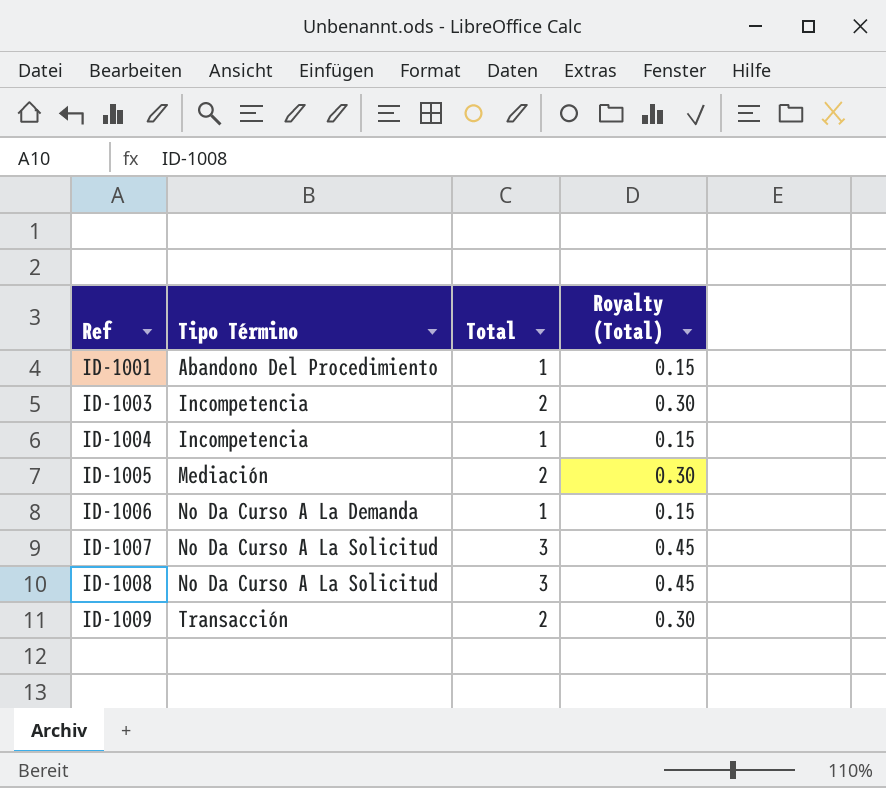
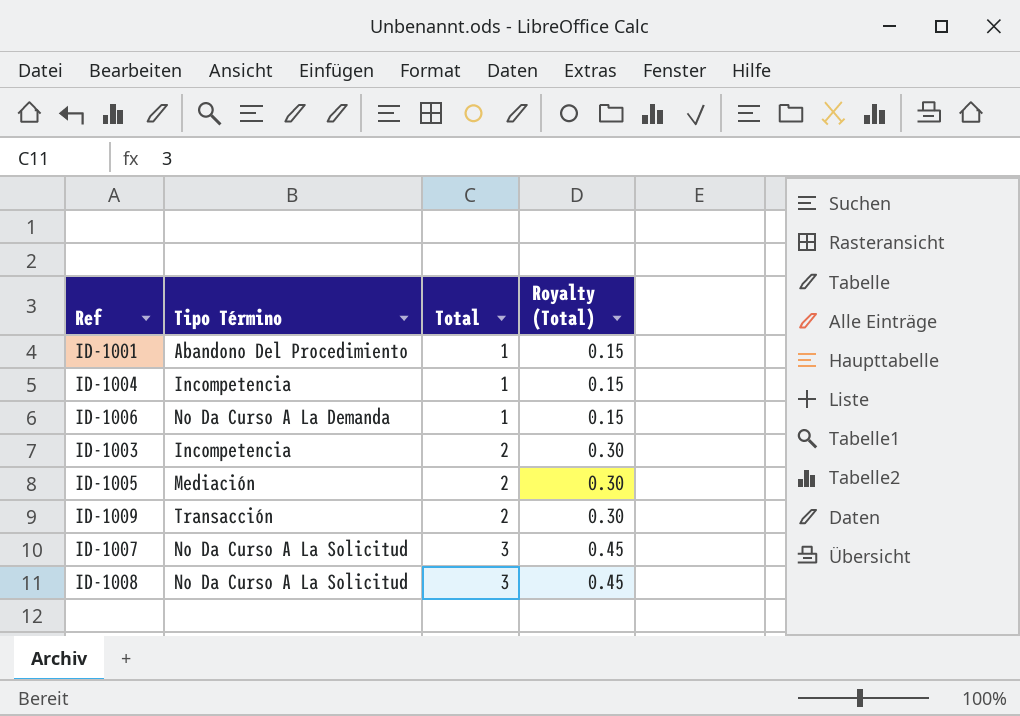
row order: Ref ascending -> Total ascending

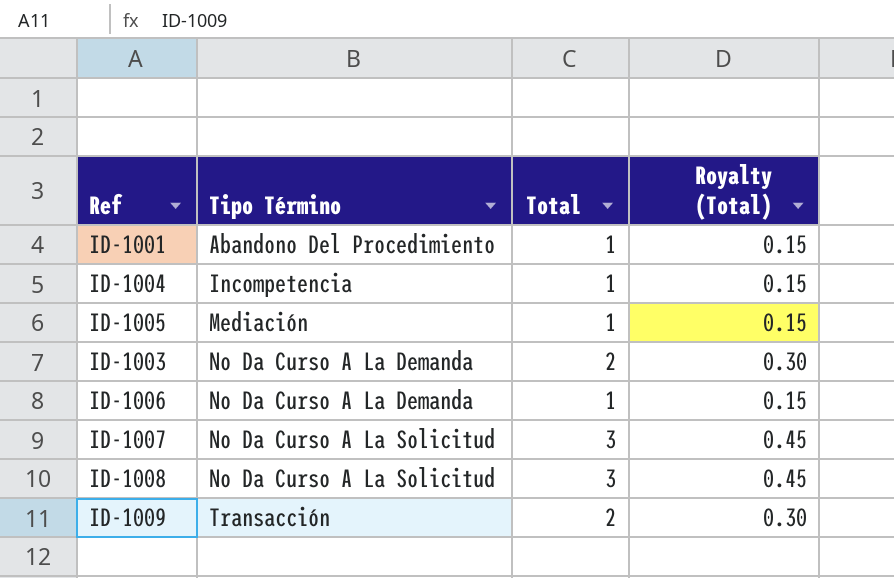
row order: Total ascending -> Tipo Término ascending
ID-1005 | Total: 2 -> 1
ID-1005 | Royalty (Total): 0.30 -> 0.15
ID-1003 | Tipo Término: Incompetencia -> No Da Curso A La Demanda

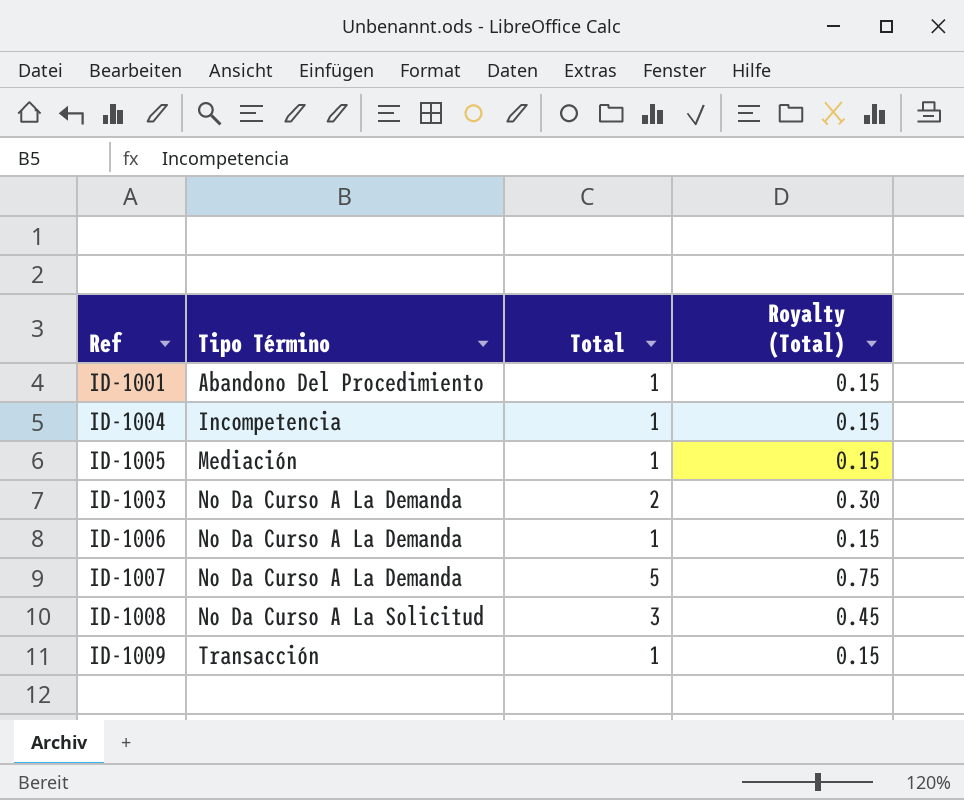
ID-1007 | Tipo Término: No Da Curso A La Solicitud -> No Da Curso A La Demanda
ID-1007 | Total: 3 -> 5
ID-1007 | Royalty (Total): 0.45 -> 0.75
ID-1009 | Total: 2 -> 1
ID-1009 | Royalty (Total): 0.30 -> 0.15

